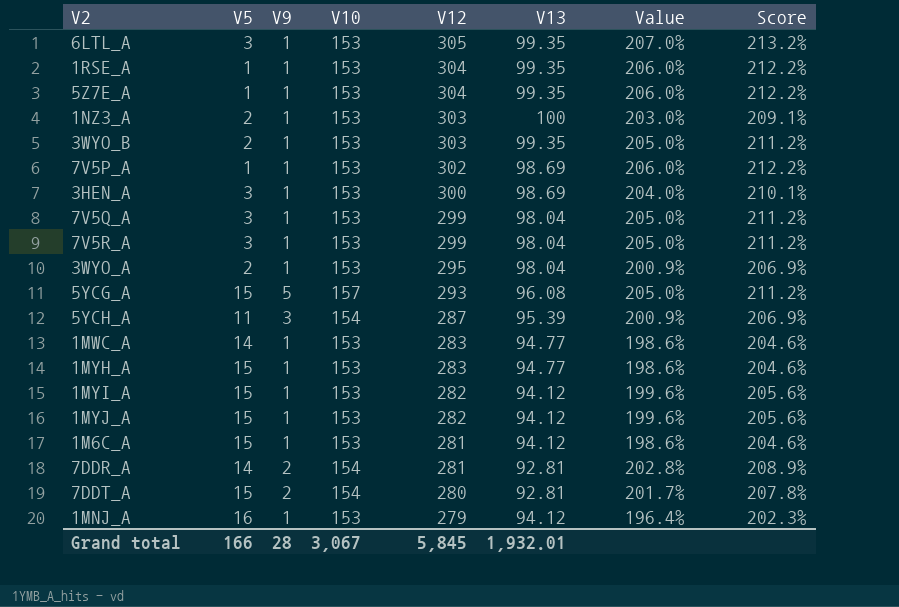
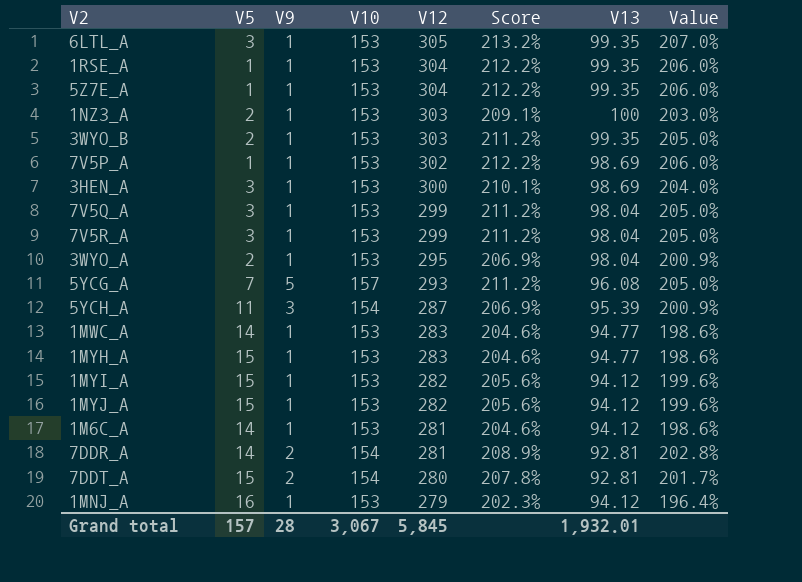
column Score | position: 8 -> 6
5YCG_A | V5: 15 -> 7
1M6C_A | V5: 15 -> 14
Grand total | V5: 166 -> 157

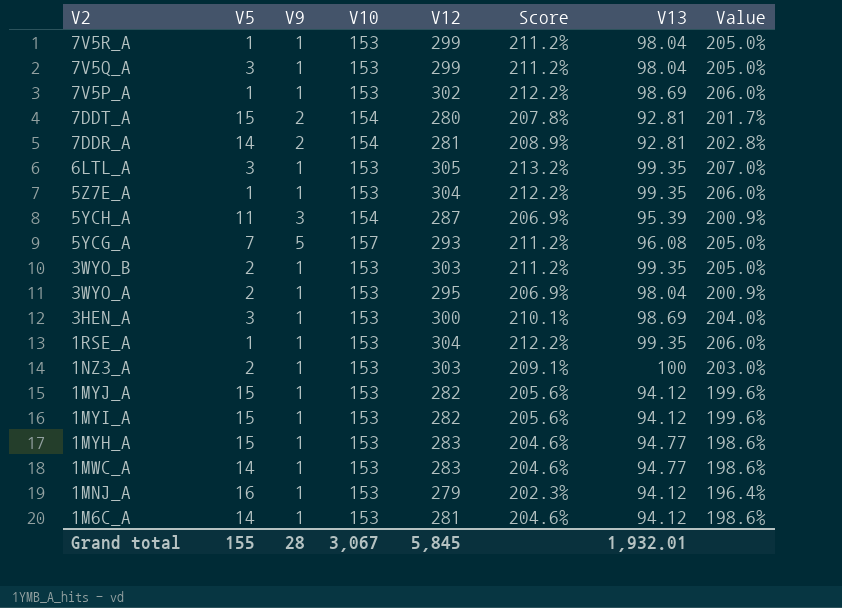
row order: V12 descending -> V2 descending
7V5R_A | V5: 3 -> 1
Grand total | V5: 157 -> 155

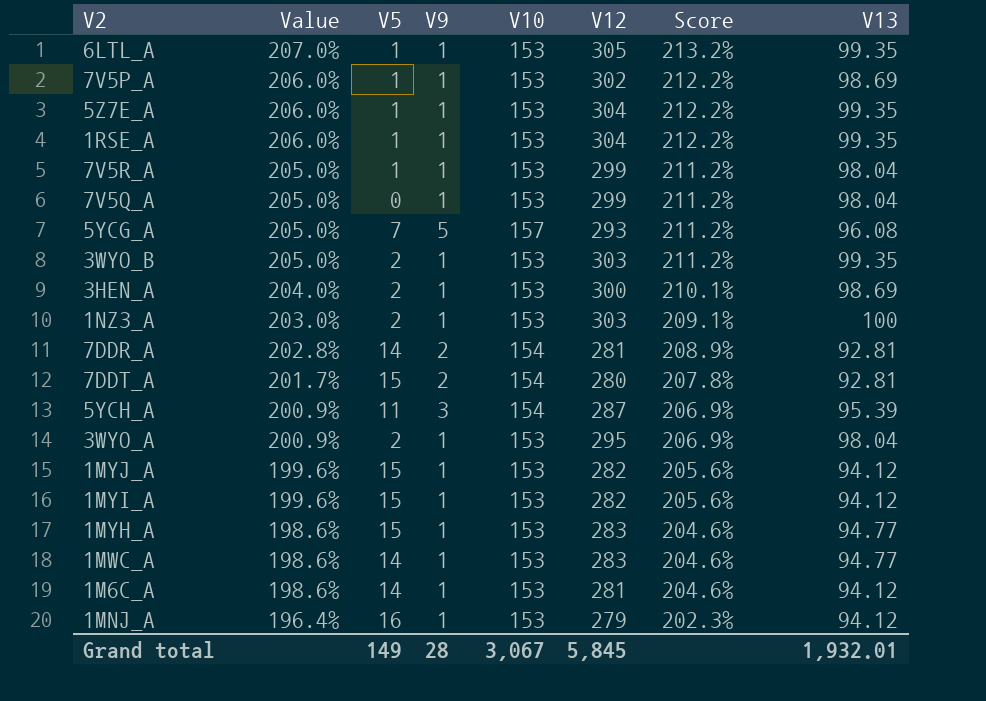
row order: V2 descending -> Value descending
column Value | position: 8 -> 2
6LTL_A | V5: 3 -> 1
7V5Q_A | V5: 3 -> 0
3HEN_A | V5: 3 -> 2
Grand total | V5: 155 -> 149

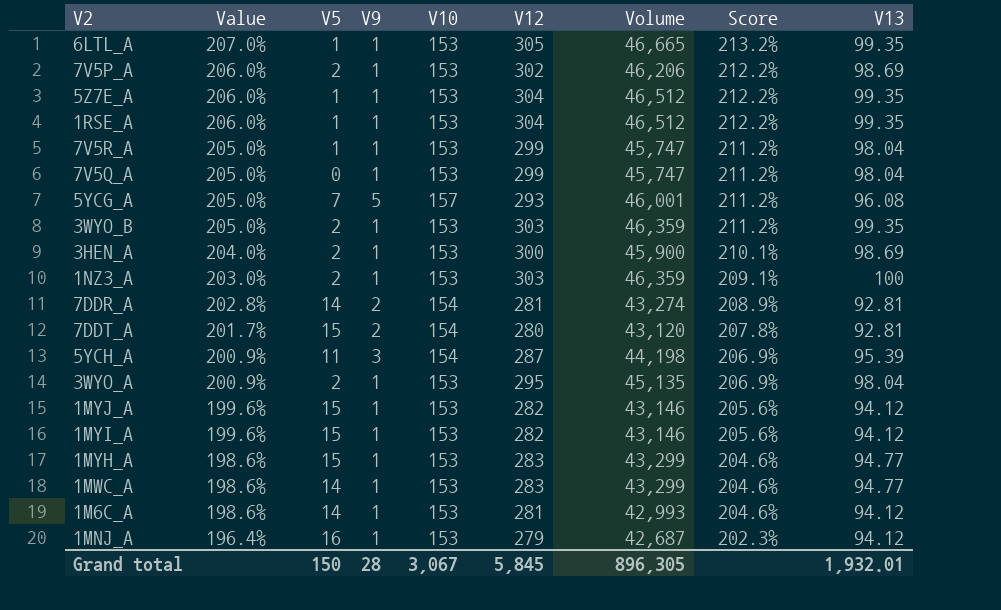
column Volume | formula: none -> [V10] * [V12]
7V5P_A | V5: 1 -> 2
Grand total | V5: 149 -> 150

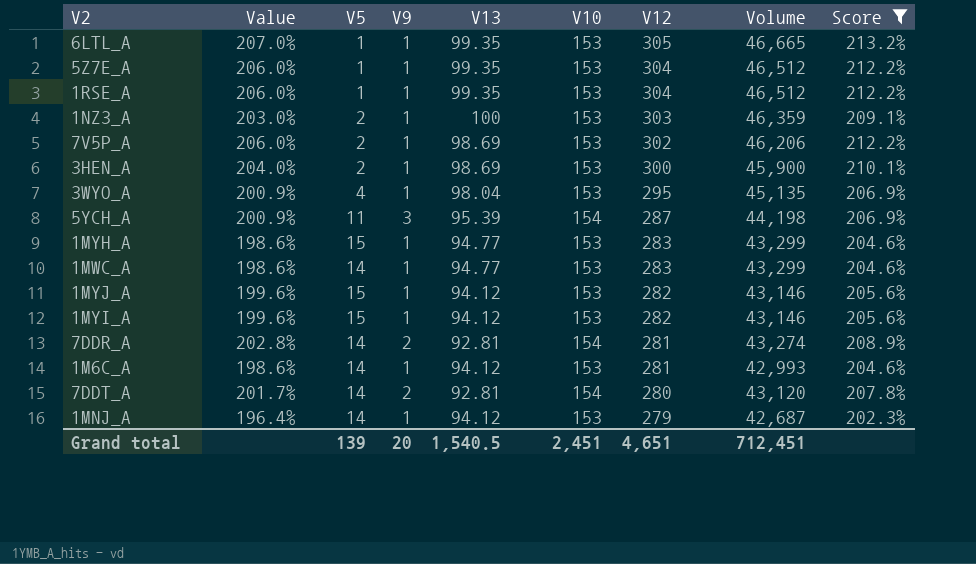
filter: none -> Score != 211.2%
row order: Value descending -> V12 descending
column V13 | position: 9 -> 5
3WYO_A | V5: 2 -> 4
7DDT_A | V5: 15 -> 14
1MNJ_A | V5: 16 -> 14
Grand total | V5: 150 -> 139
Grand total | V9: 28 -> 20
Grand total | V13: 1,932.01 -> 1,540.5
Grand total | V10: 3,067 -> 2,451
Grand total | V12: 5,845 -> 4,651
Grand total | Volume: 896,305 -> 712,451

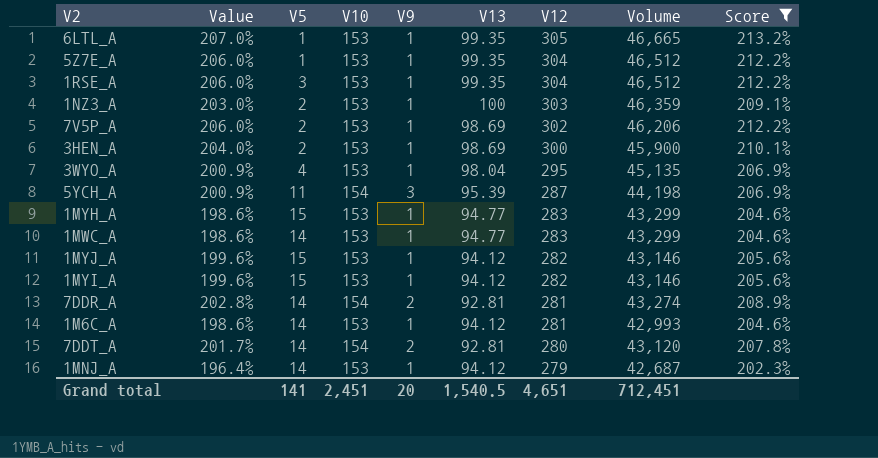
column V10 | position: 6 -> 4
1RSE_A | V5: 1 -> 3
Grand total | V5: 139 -> 141

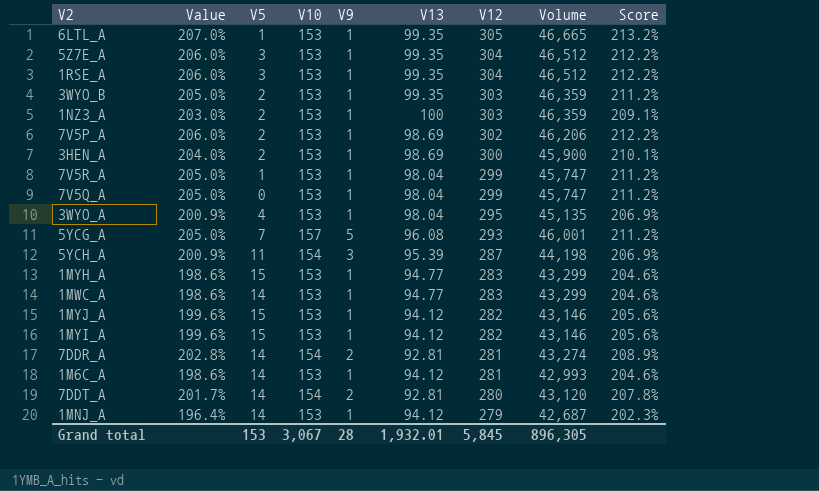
filter: Score != 211.2% -> none
5Z7E_A | V5: 1 -> 3
Grand total | V5: 141 -> 153
Grand total | V10: 2,451 -> 3,067
Grand total | V9: 20 -> 28
Grand total | V13: 1,540.5 -> 1,932.01
Grand total | V12: 4,651 -> 5,845
Grand total | Volume: 712,451 -> 896,305

